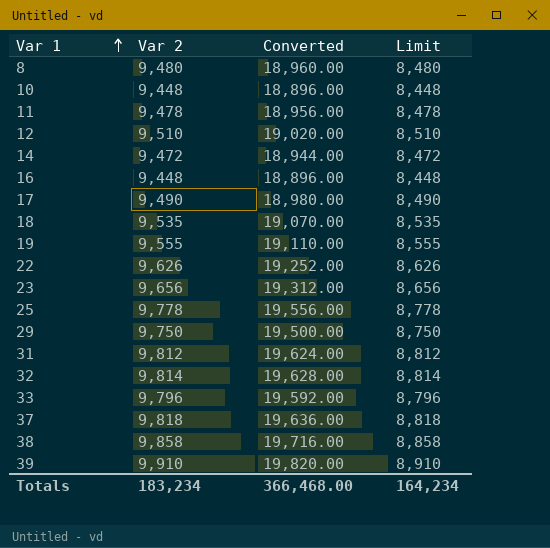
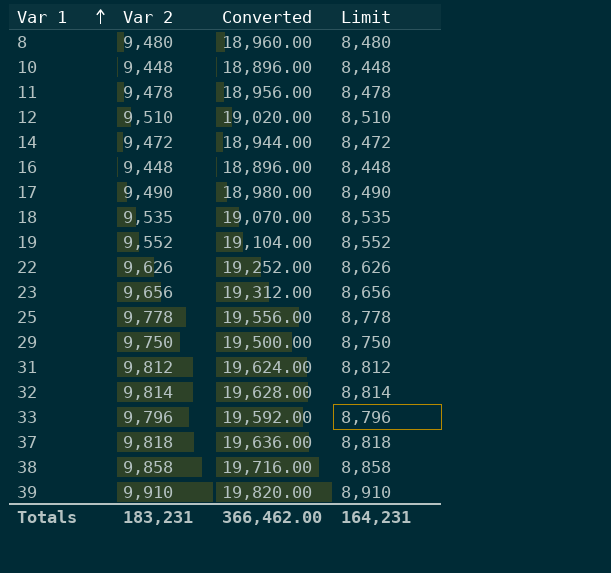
19 | Var 2: 9,555 -> 9,552
19 | Converted: 19,110.00 -> 19,104.00
19 | Limit: 8,555 -> 8,552
Totals | Var 2: 183,234 -> 183,231
Totals | Converted: 366,468.00 -> 366,462.00
Totals | Limit: 164,234 -> 164,231

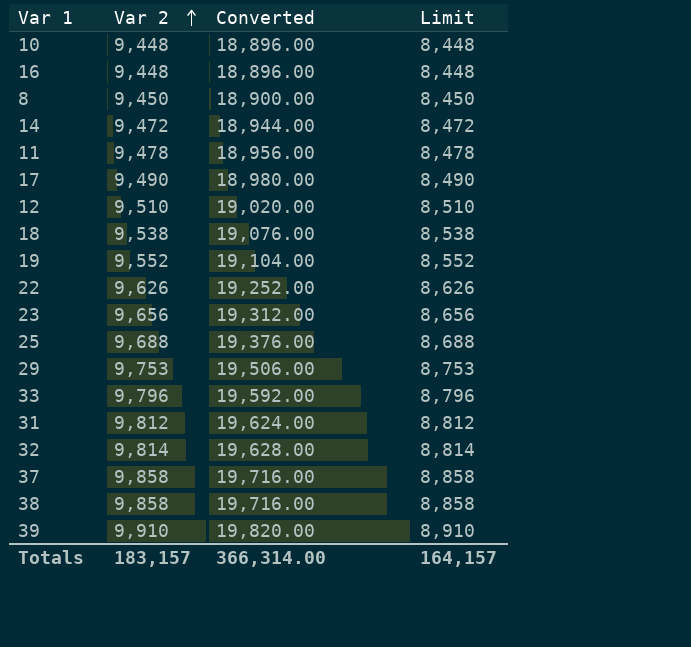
row order: Var 1 ascending -> Var 2 ascending
8 | Var 2: 9,480 -> 9,450
8 | Converted: 18,960.00 -> 18,900.00
8 | Limit: 8,480 -> 8,450
18 | Var 2: 9,535 -> 9,538
18 | Converted: 19,070.00 -> 19,076.00
18 | Limit: 8,535 -> 8,538
25 | Var 2: 9,778 -> 9,688
25 | Converted: 19,556.00 -> 19,376.00
25 | Limit: 8,778 -> 8,688
29 | Var 2: 9,750 -> 9,753
29 | Converted: 19,500.00 -> 19,506.00
29 | Limit: 8,750 -> 8,753
37 | Var 2: 9,818 -> 9,858
37 | Converted: 19,636.00 -> 19,716.00
37 | Limit: 8,818 -> 8,858
Totals | Var 2: 183,231 -> 183,157
Totals | Converted: 366,462.00 -> 366,314.00
Totals | Limit: 164,231 -> 164,157

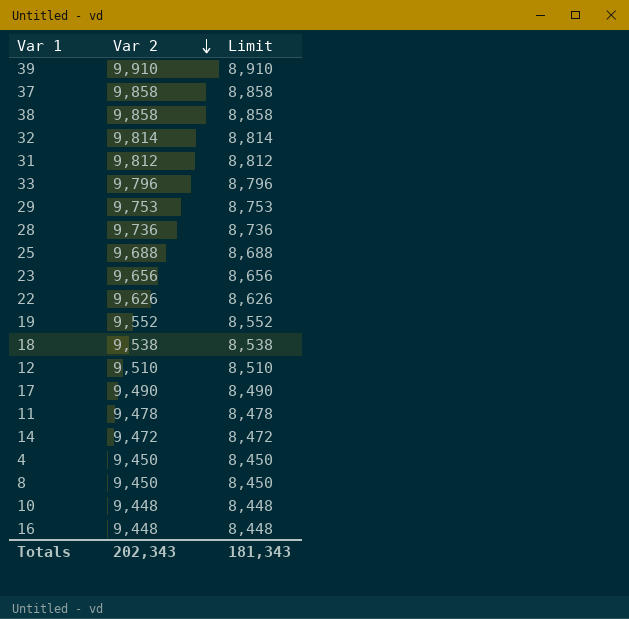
row order: Var 2 ascending -> Var 2 descending
column Converted | formula: [Var 2] * 2 -> none
row 28: none -> 9,736 | 8,736
row 4: none -> 9,450 | 8,450
Totals | Var 2: 183,157 -> 202,343
Totals | Limit: 164,157 -> 181,343

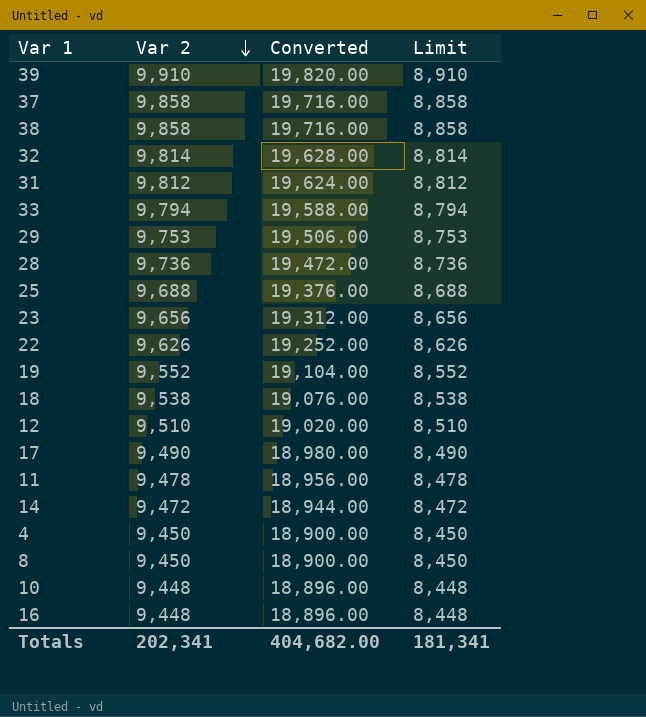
column Converted | formula: none -> [Var 2] * 2
33 | Var 2: 9,796 -> 9,794
33 | Limit: 8,796 -> 8,794
Totals | Var 2: 202,343 -> 202,341
Totals | Limit: 181,343 -> 181,341

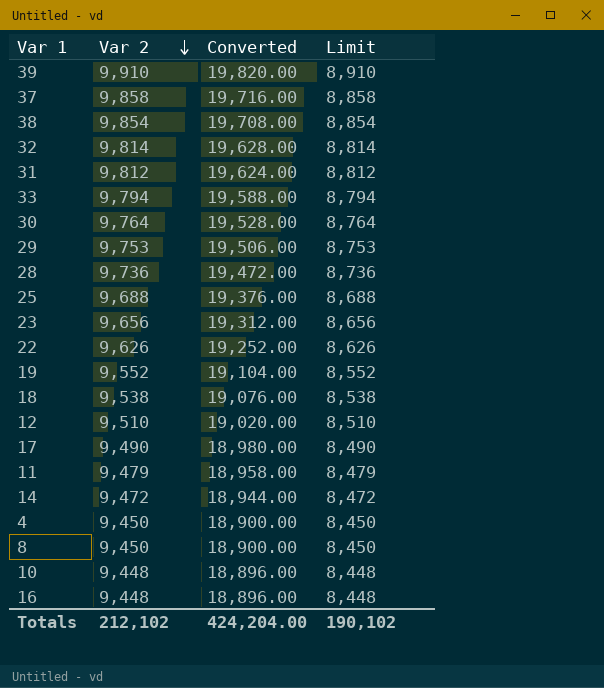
38 | Var 2: 9,858 -> 9,854
38 | Converted: 19,716.00 -> 19,708.00
38 | Limit: 8,858 -> 8,854
row 30: none -> 9,764 | 19,528.00 | 8,764
11 | Var 2: 9,478 -> 9,479
11 | Converted: 18,956.00 -> 18,958.00
11 | Limit: 8,478 -> 8,479
Totals | Var 2: 202,341 -> 212,102
Totals | Converted: 404,682.00 -> 424,204.00
Totals | Limit: 181,341 -> 190,102

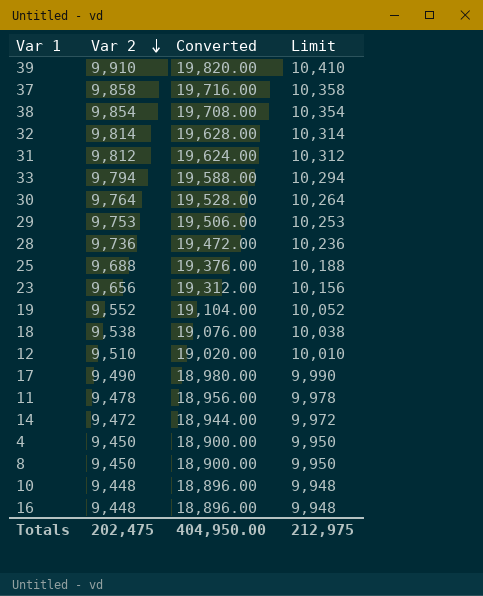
column Limit | formula: [Var 2] - 1000 -> [Var 2] + 500
row 22: 9,626 | 19,252.00 | 8,626 -> none
11 | Var 2: 9,479 -> 9,478
11 | Converted: 18,958.00 -> 18,956.00
Totals | Var 2: 212,102 -> 202,475
Totals | Converted: 424,204.00 -> 404,950.00
Totals | Limit: 190,102 -> 212,975

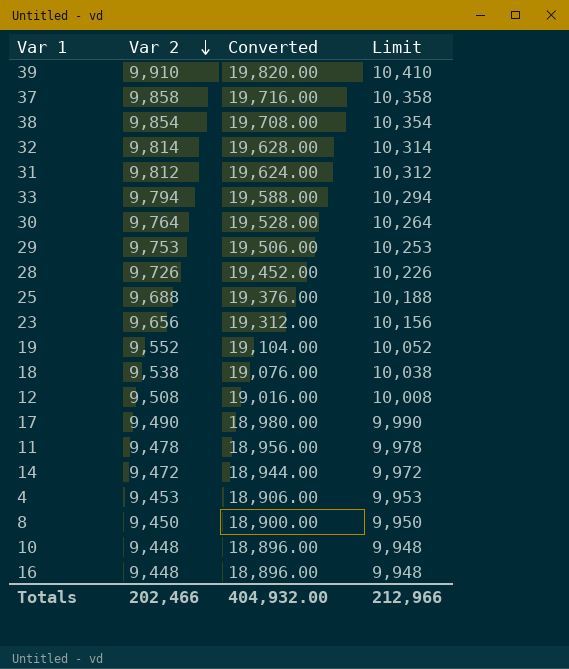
28 | Var 2: 9,736 -> 9,726
28 | Converted: 19,472.00 -> 19,452.00
28 | Limit: 10,236 -> 10,226
12 | Var 2: 9,510 -> 9,508
12 | Converted: 19,020.00 -> 19,016.00
12 | Limit: 10,010 -> 10,008
4 | Var 2: 9,450 -> 9,453
4 | Converted: 18,900.00 -> 18,906.00
4 | Limit: 9,950 -> 9,953
Totals | Var 2: 202,475 -> 202,466
Totals | Converted: 404,950.00 -> 404,932.00
Totals | Limit: 212,975 -> 212,966

